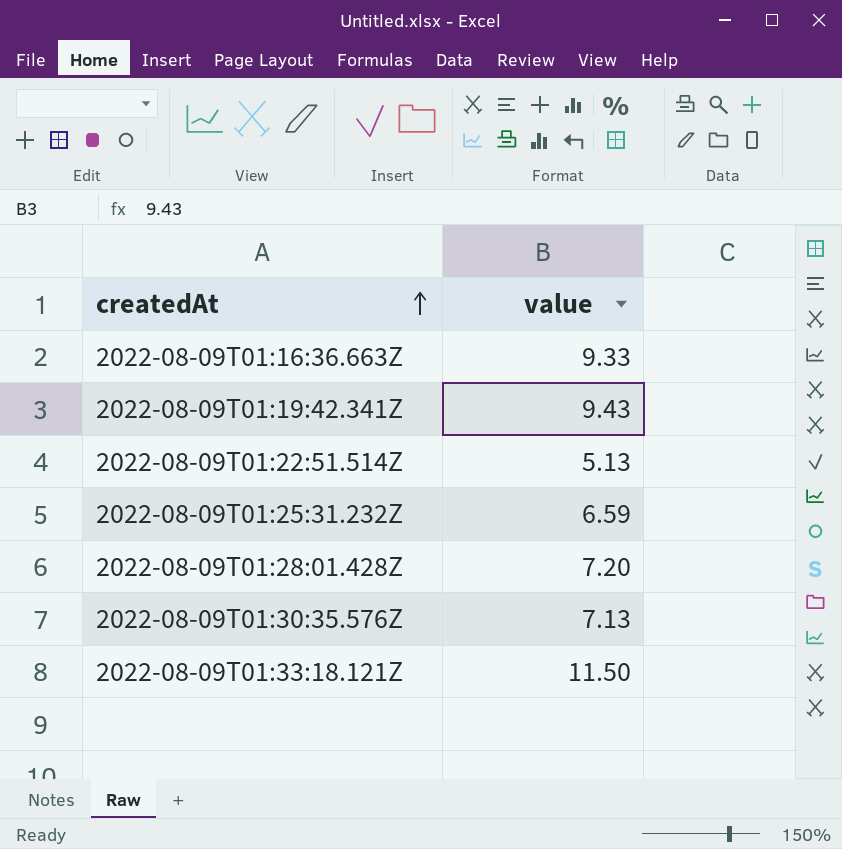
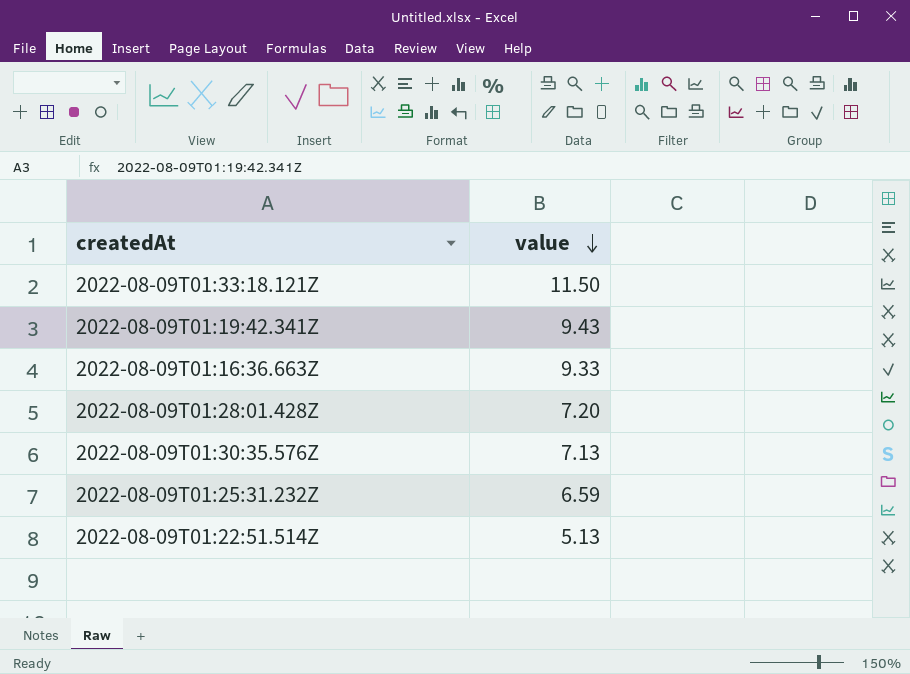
row order: createdAt ascending -> value descending

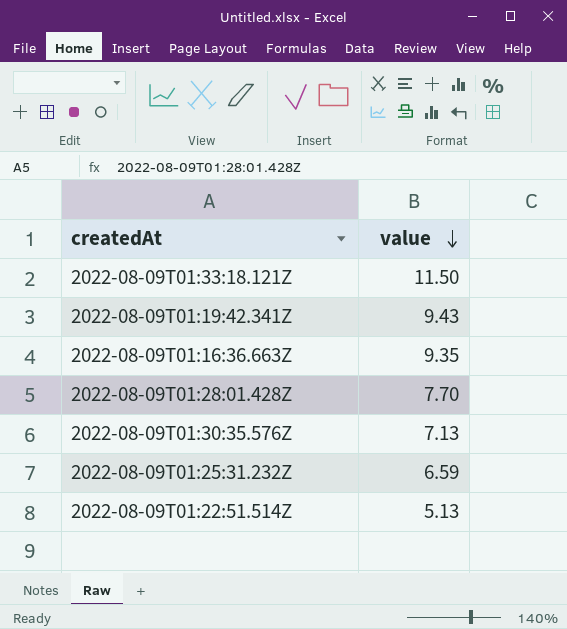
2022-08-09T01:16:36.663Z | value: 9.33 -> 9.35
2022-08-09T01:28:01.428Z | value: 7.20 -> 7.70

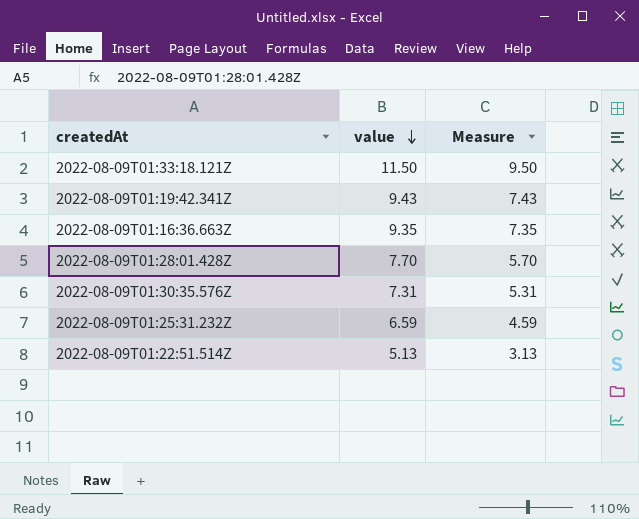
column Measure | formula: none -> [value] - 2
2022-08-09T01:30:35.576Z | value: 7.13 -> 7.31

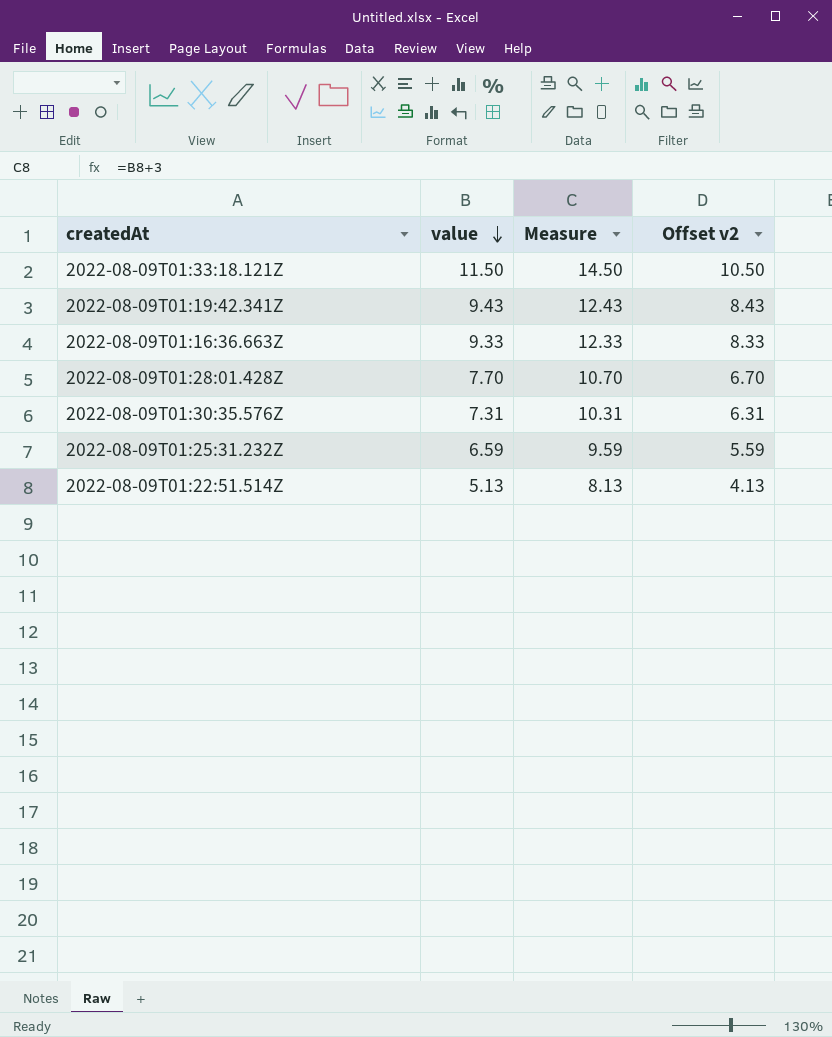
column Measure | formula: [value] - 2 -> [value] + 3
column Offset v2 | formula: none -> [value] - 1
2022-08-09T01:16:36.663Z | value: 9.35 -> 9.33

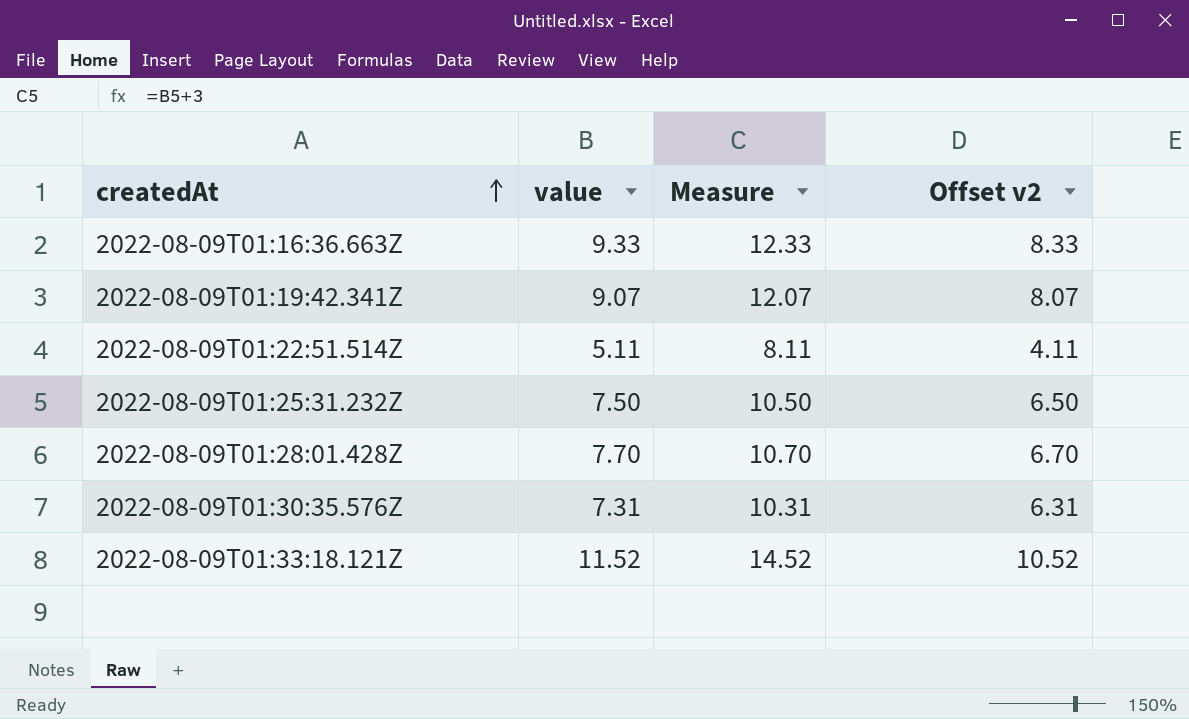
row order: value descending -> createdAt ascending
2022-08-09T01:19:42.341Z | value: 9.43 -> 9.07
2022-08-09T01:19:42.341Z | Measure: 12.43 -> 12.07
2022-08-09T01:19:42.341Z | Offset v2: 8.43 -> 8.07
2022-08-09T01:22:51.514Z | value: 5.13 -> 5.11
2022-08-09T01:22:51.514Z | Measure: 8.13 -> 8.11
2022-08-09T01:22:51.514Z | Offset v2: 4.13 -> 4.11
2022-08-09T01:25:31.232Z | value: 6.59 -> 7.50
2022-08-09T01:25:31.232Z | Measure: 9.59 -> 10.50
2022-08-09T01:25:31.232Z | Offset v2: 5.59 -> 6.50
2022-08-09T01:33:18.121Z | value: 11.50 -> 11.52
2022-08-09T01:33:18.121Z | Measure: 14.50 -> 14.52
2022-08-09T01:33:18.121Z | Offset v2: 10.50 -> 10.52

